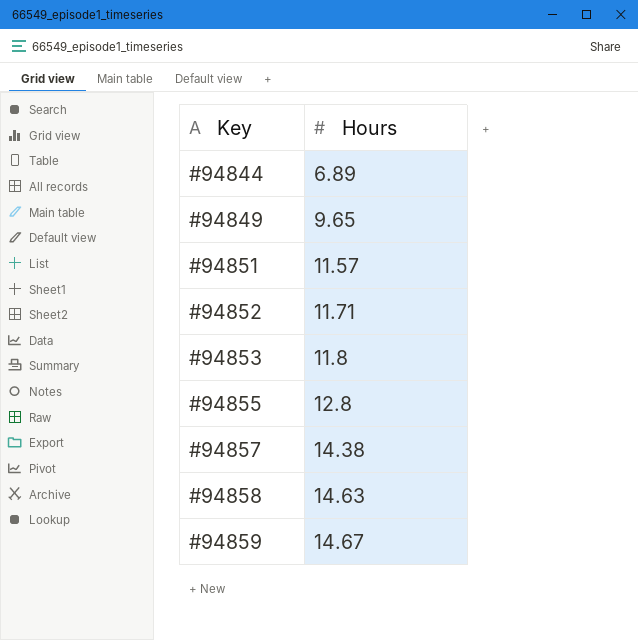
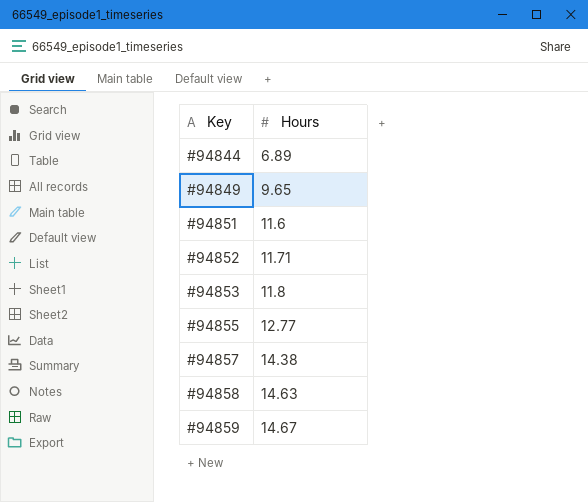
#94851 | Hours: 11.57 -> 11.6
#94855 | Hours: 12.8 -> 12.77

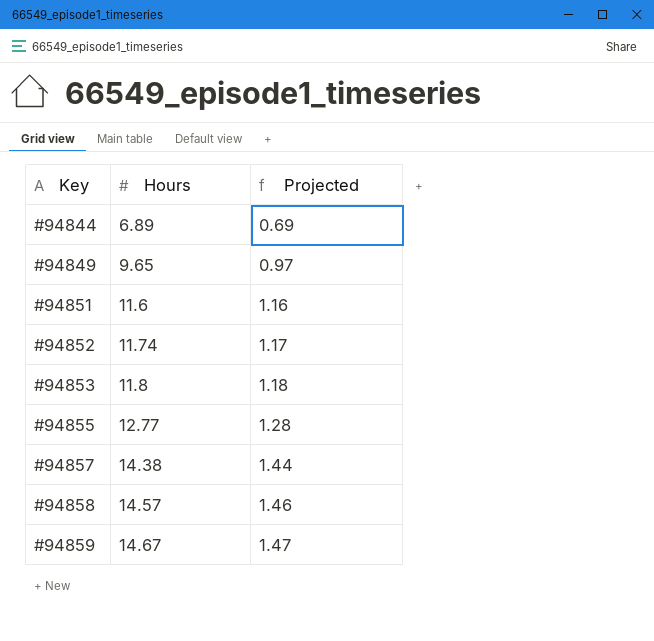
column Projected | formula: none -> [Hours] * 0.1
#94852 | Hours: 11.71 -> 11.74
#94858 | Hours: 14.63 -> 14.57

